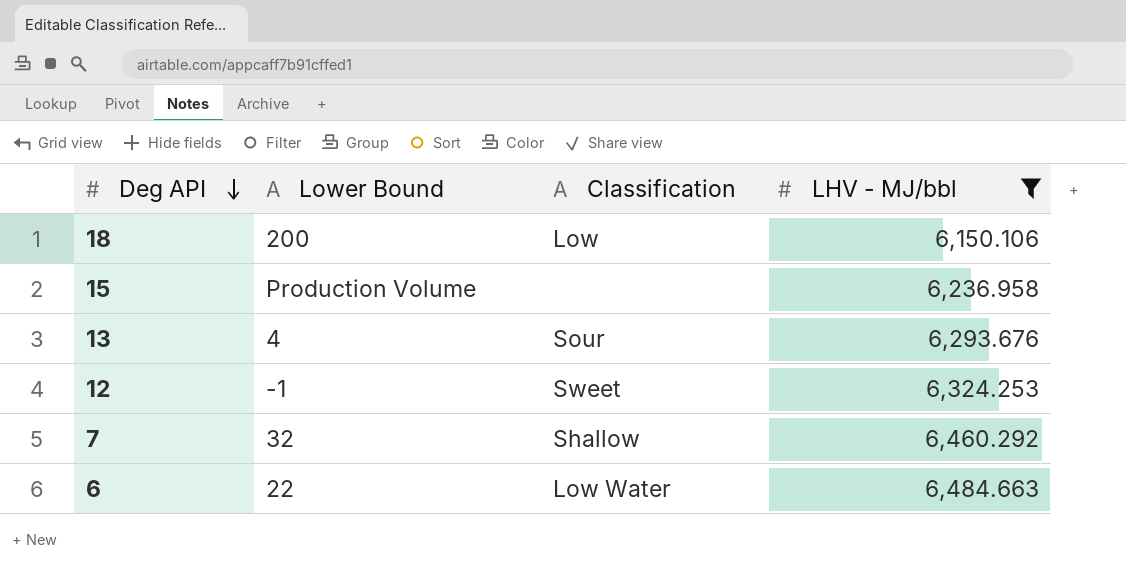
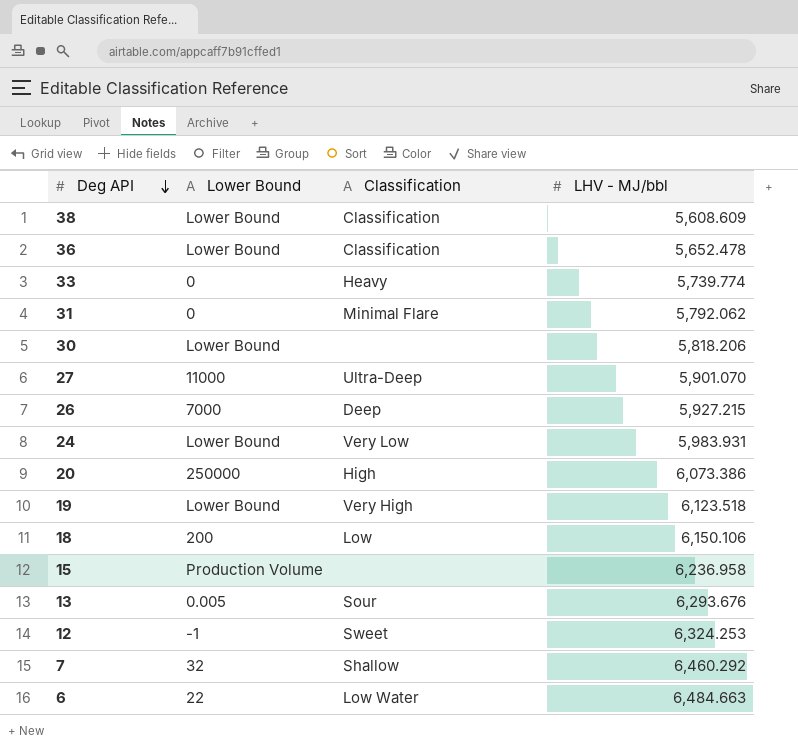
filter: LHV - MJ/bbl >= 6,150.106 -> none
13 | Lower Bound: 4 -> 0.005

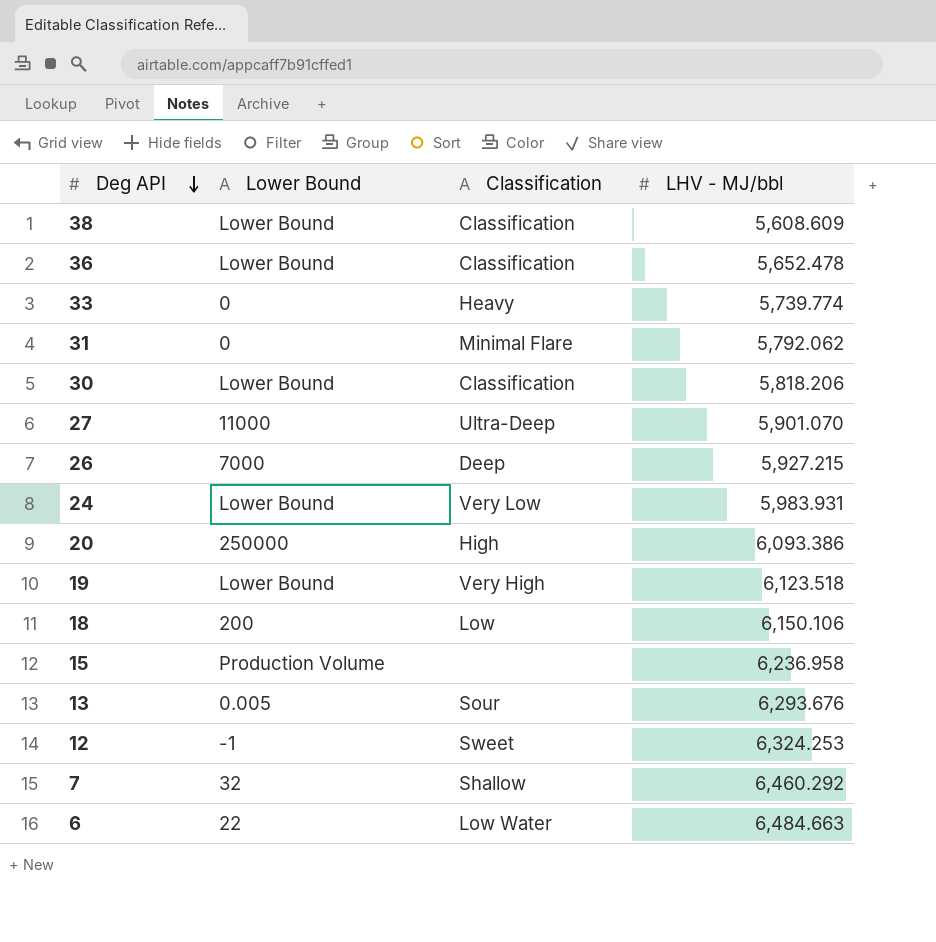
30 | Classification: none -> Classification
20 | LHV - MJ/bbl: 6,073.386 -> 6,093.386

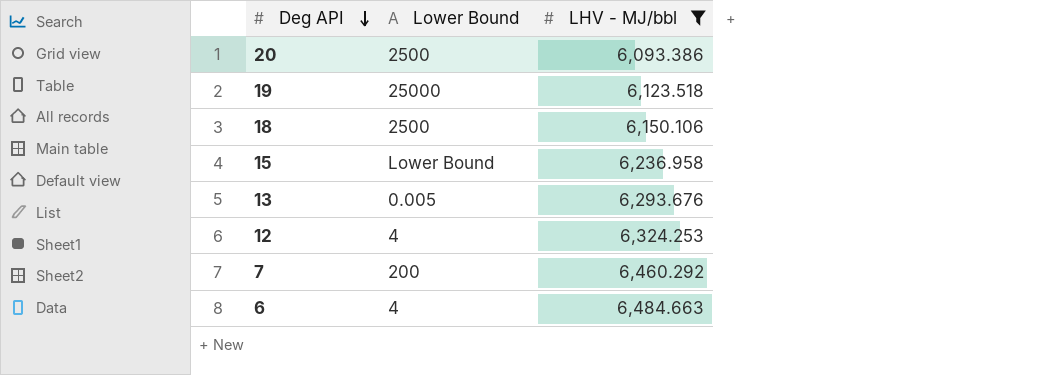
filter: none -> LHV - MJ/bbl >= 6,093.386
column Classification | position: 3 -> none
20 | Lower Bound: 250000 -> 2500
19 | Lower Bound: Lower Bound -> 25000
18 | Lower Bound: 200 -> 2500
15 | Lower Bound: Production Volume -> Lower Bound
12 | Lower Bound: -1 -> 4
7 | Lower Bound: 32 -> 200
6 | Lower Bound: 22 -> 4

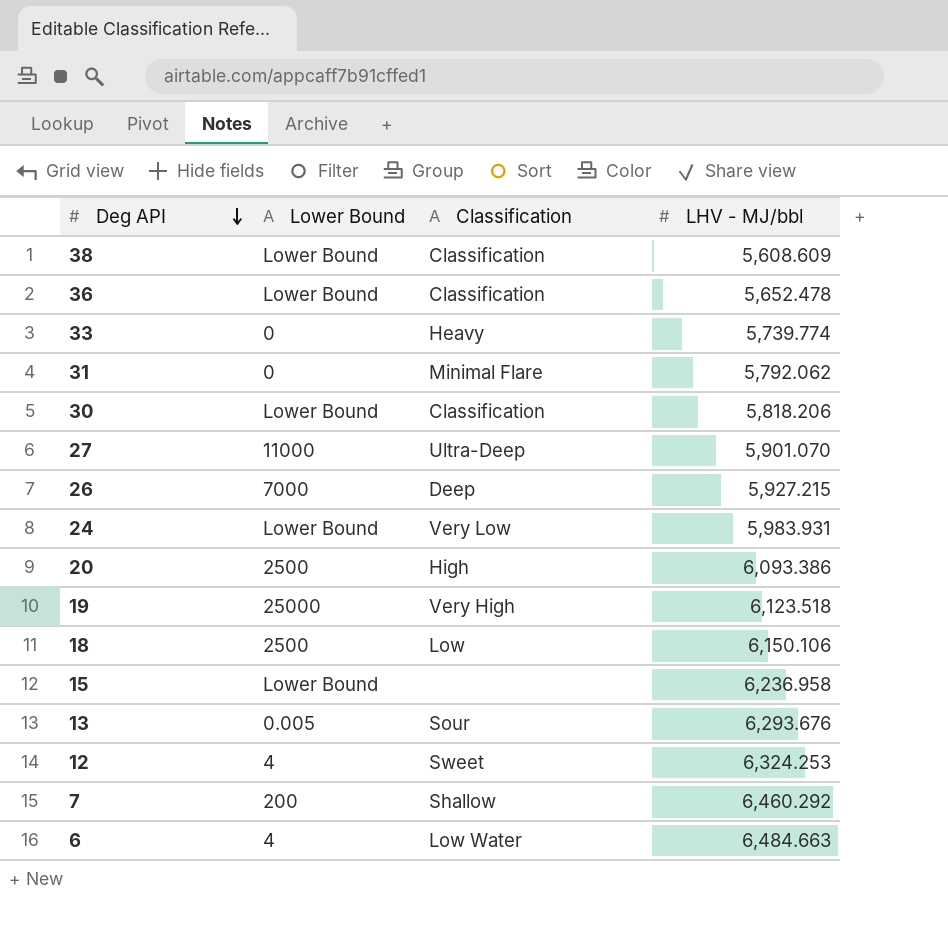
filter: LHV - MJ/bbl >= 6,093.386 -> none
column Classification | position: none -> 3

